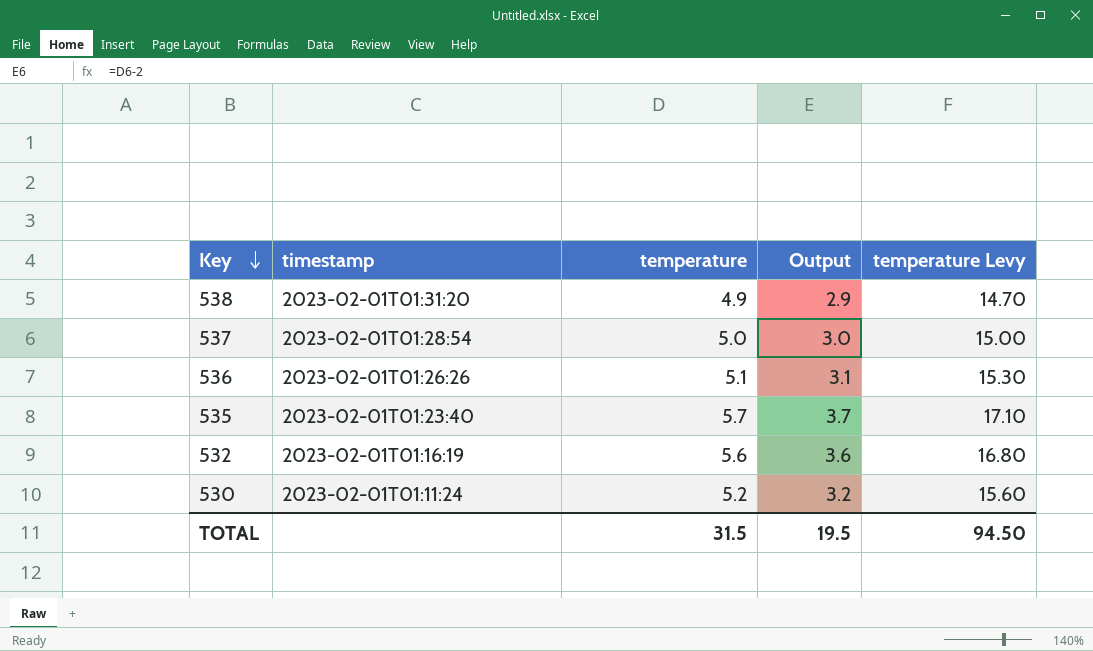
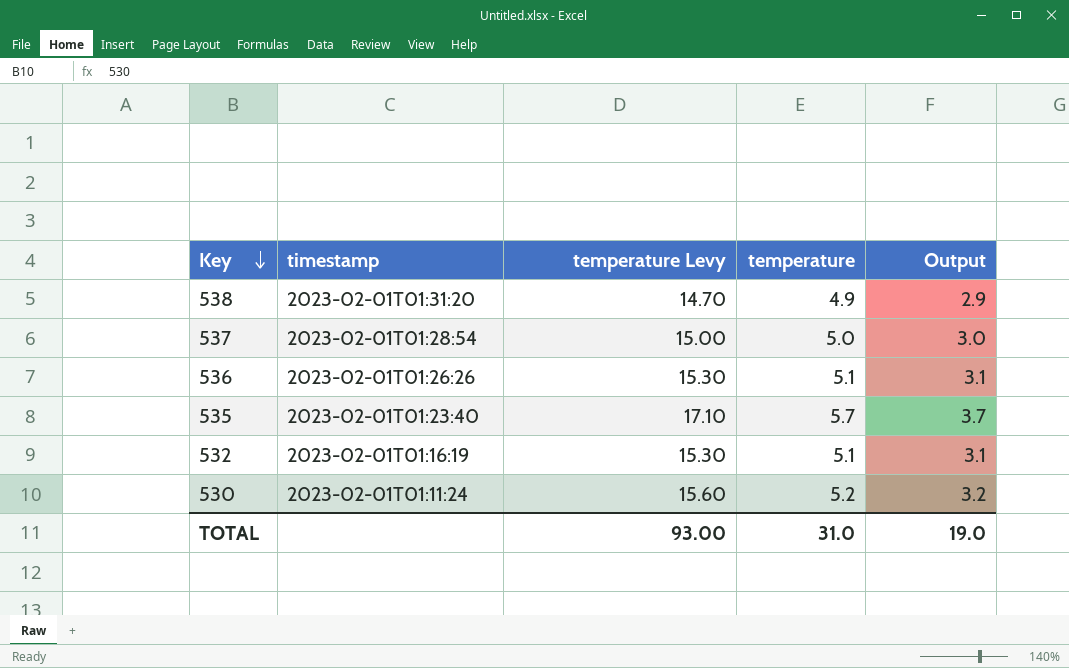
column temperature Levy | position: 5 -> 3
532 | temperature Levy: 16.80 -> 15.30
532 | temperature: 5.6 -> 5.1
532 | Output: 3.6 -> 3.1
TOTAL | temperature Levy: 94.50 -> 93.00
TOTAL | temperature: 31.5 -> 31.0
TOTAL | Output: 19.5 -> 19.0

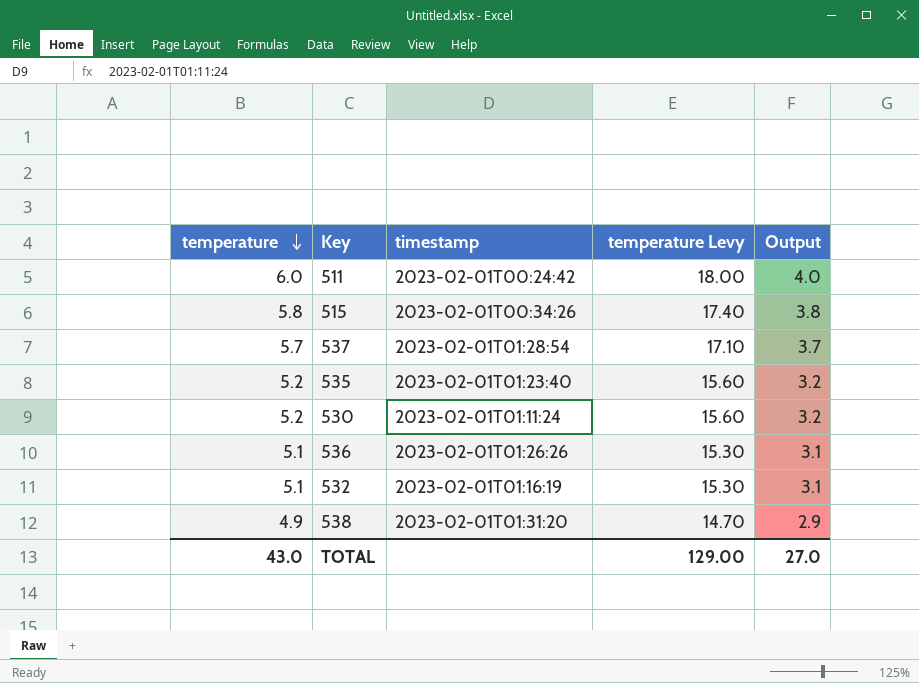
row order: Key descending -> temperature descending
column temperature | position: 4 -> 1
row 511: none -> 6.0 | 2023-02-01T00:24:42 | 18.00 | 4.0
row 515: none -> 5.8 | 2023-02-01T00:34:26 | 17.40 | 3.8
537 | temperature: 5.0 -> 5.7
537 | temperature Levy: 15.00 -> 17.10
537 | Output: 3.0 -> 3.7
535 | temperature: 5.7 -> 5.2
535 | temperature Levy: 17.10 -> 15.60
535 | Output: 3.7 -> 3.2
TOTAL | temperature: 31.0 -> 43.0
TOTAL | temperature Levy: 93.00 -> 129.00
TOTAL | Output: 19.0 -> 27.0

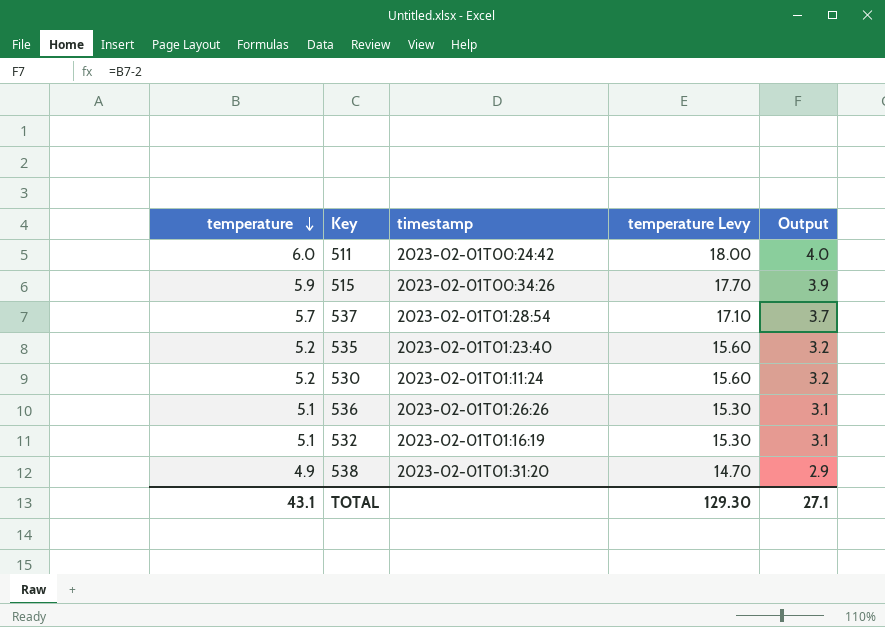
515 | temperature: 5.8 -> 5.9
515 | temperature Levy: 17.40 -> 17.70
515 | Output: 3.8 -> 3.9
TOTAL | temperature: 43.0 -> 43.1
TOTAL | temperature Levy: 129.00 -> 129.30
TOTAL | Output: 27.0 -> 27.1

